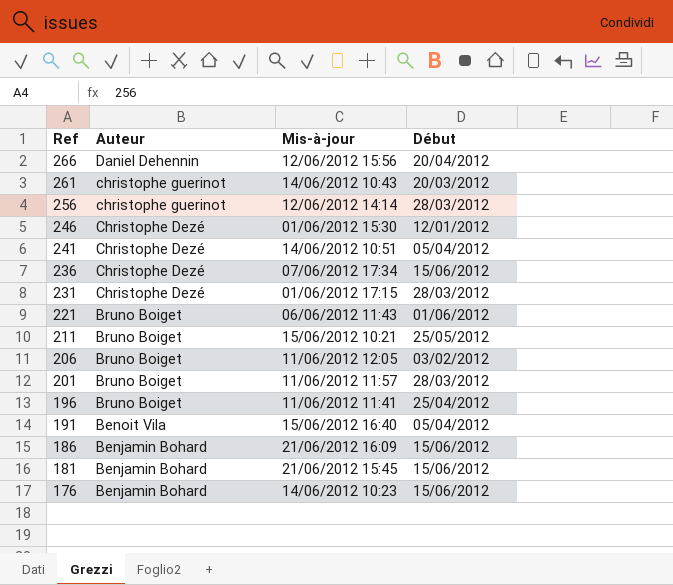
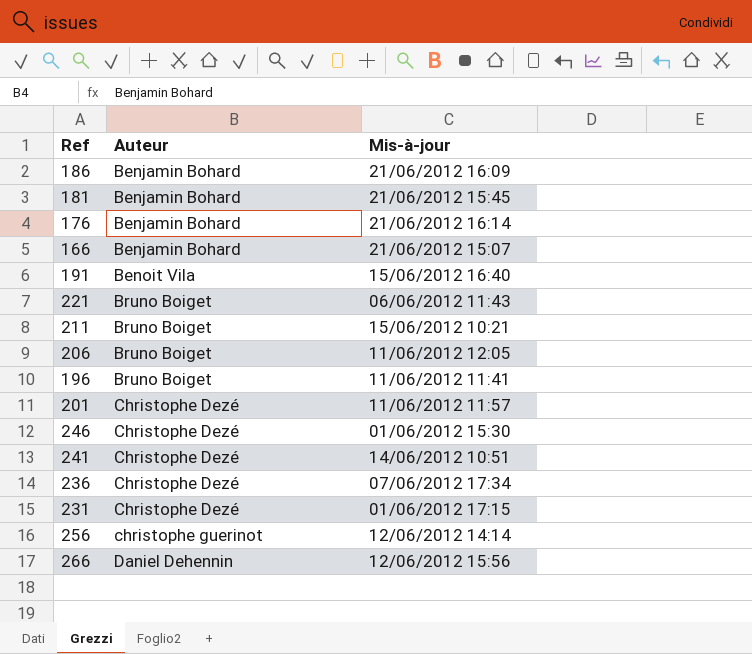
row order: Ref descending -> Auteur ascending
column Début | position: 4 -> none
row 261: christophe guerinot | 14/06/2012 10:43 | 20/03/2012 -> none
176 | Mis-à-jour: 14/06/2012 10:23 -> 21/06/2012 16:14
row 166: none -> Benjamin Bohard | 21/06/2012 15:07
201 | Auteur: Bruno Boiget -> Christophe Dezé

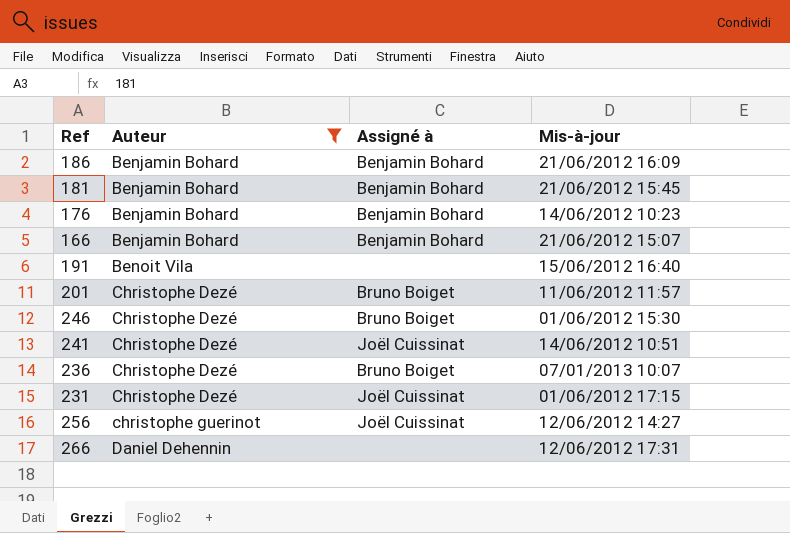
filter: none -> Auteur != Bruno Boiget
column Assigné à | position: none -> 3
176 | Mis-à-jour: 21/06/2012 16:14 -> 14/06/2012 10:23
236 | Mis-à-jour: 07/06/2012 17:34 -> 07/01/2013 10:07
256 | Mis-à-jour: 12/06/2012 14:14 -> 12/06/2012 14:27
266 | Mis-à-jour: 12/06/2012 15:56 -> 12/06/2012 17:31

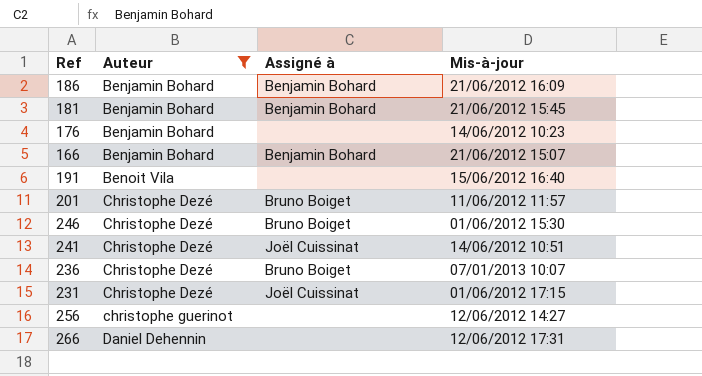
176 | Assigné à: Benjamin Bohard -> none
256 | Assigné à: Joël Cuissinat -> none

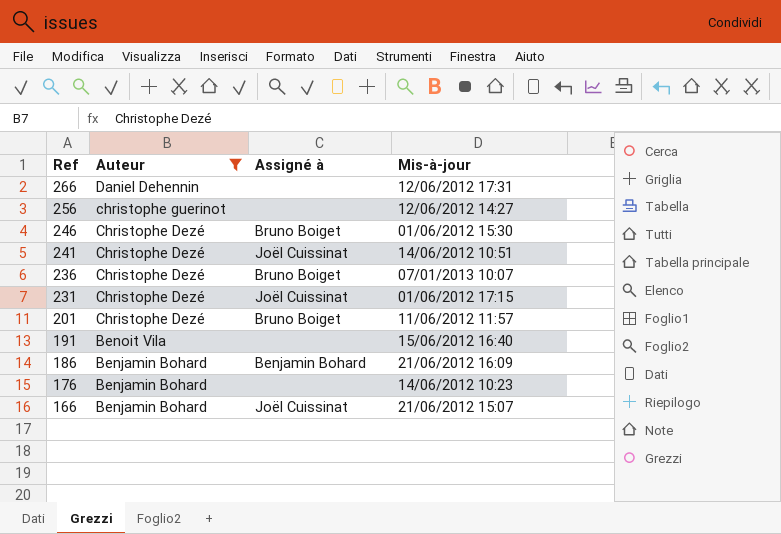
row order: Auteur ascending -> Ref descending
row 181: Benjamin Bohard | Benjamin Bohard | 21/06/2012 15:45 -> none
166 | Assigné à: Benjamin Bohard -> Joël Cuissinat

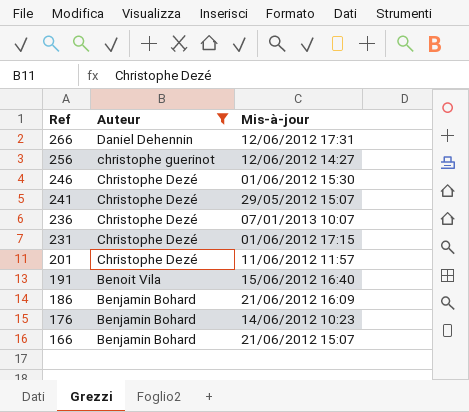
column Assigné à | position: 3 -> none
241 | Mis-à-jour: 14/06/2012 10:51 -> 29/05/2012 15:07

